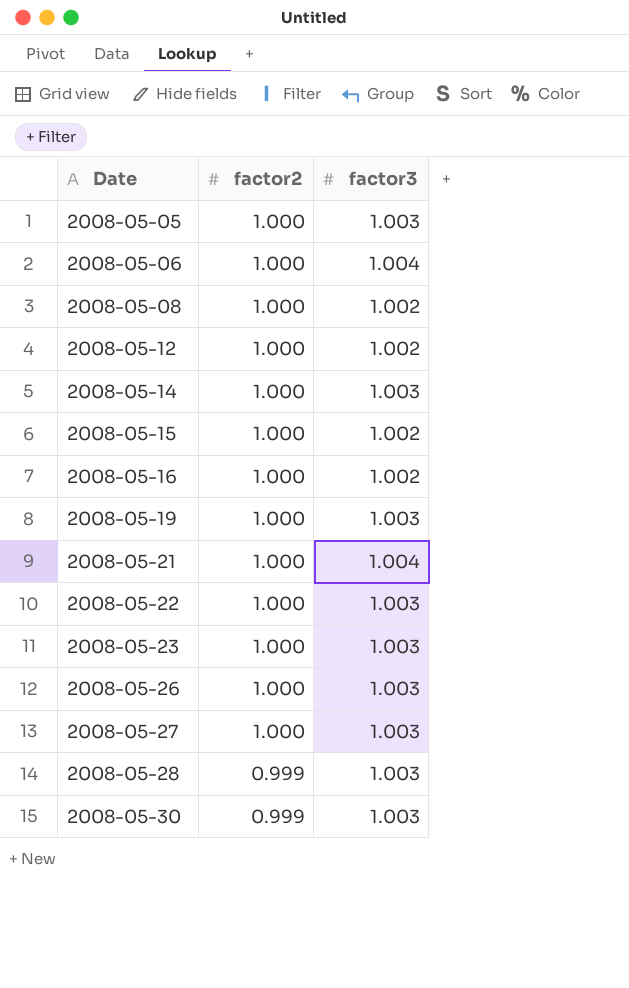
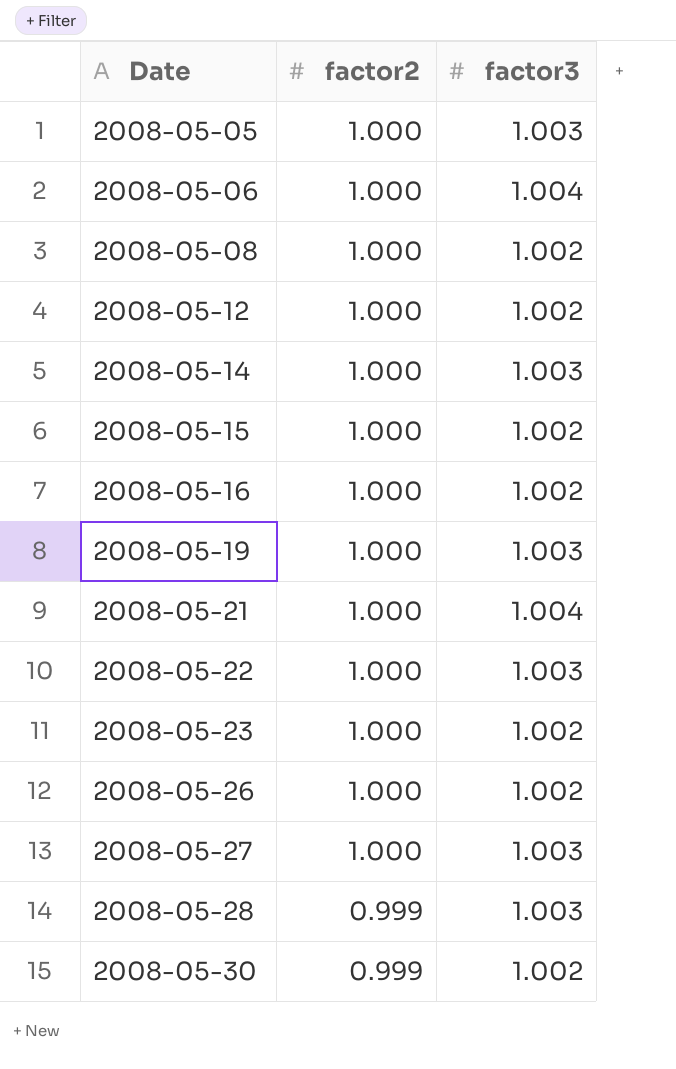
2008-05-23 | factor3: 1.003 -> 1.002
2008-05-26 | factor3: 1.003 -> 1.002
2008-05-30 | factor3: 1.003 -> 1.002

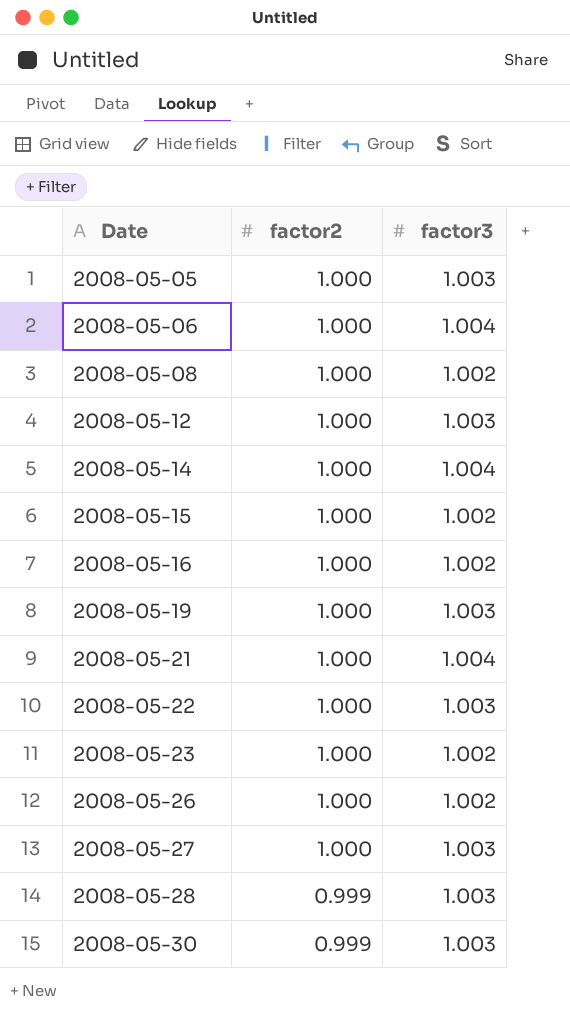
2008-05-12 | factor3: 1.002 -> 1.003
2008-05-14 | factor3: 1.003 -> 1.004
2008-05-30 | factor3: 1.002 -> 1.003

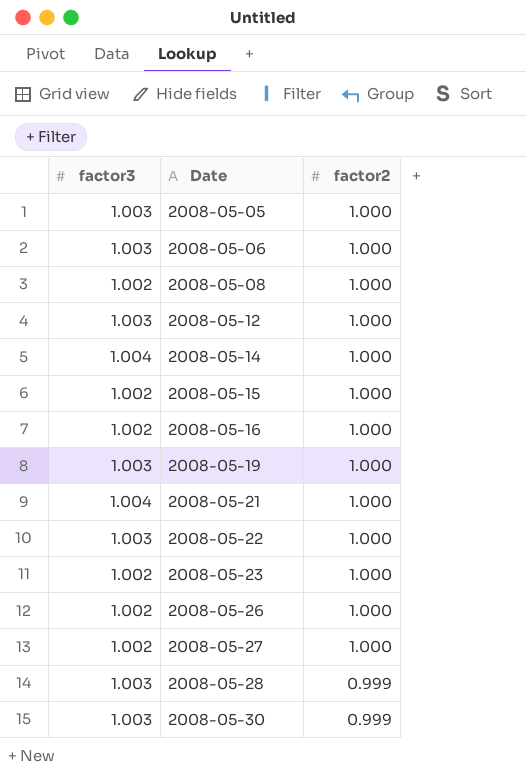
column factor3 | position: 3 -> 1
2008-05-06 | factor3: 1.004 -> 1.003
2008-05-27 | factor3: 1.003 -> 1.002

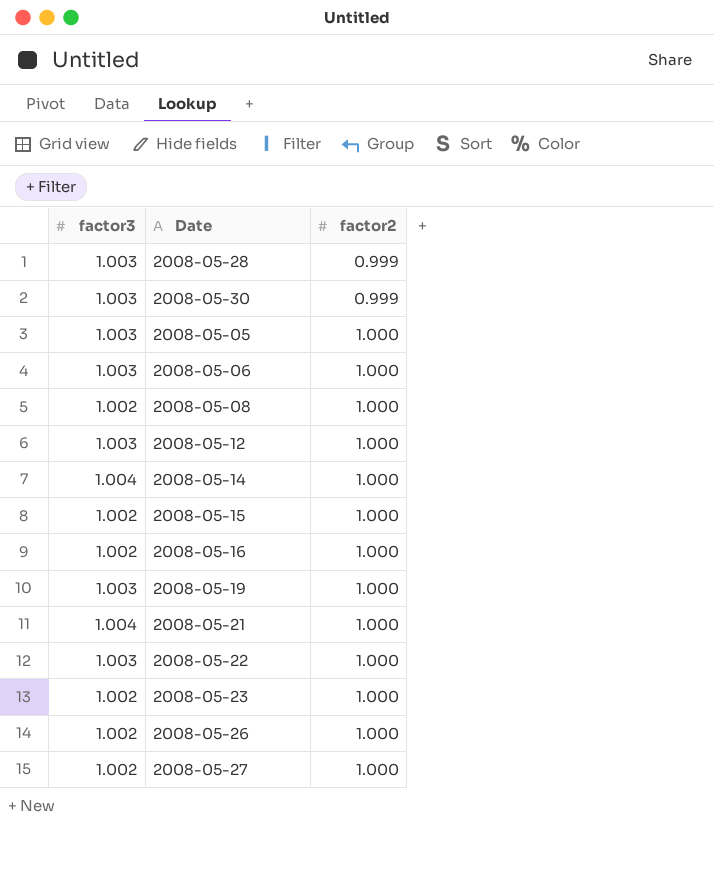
row order: Date ascending -> factor2 ascending

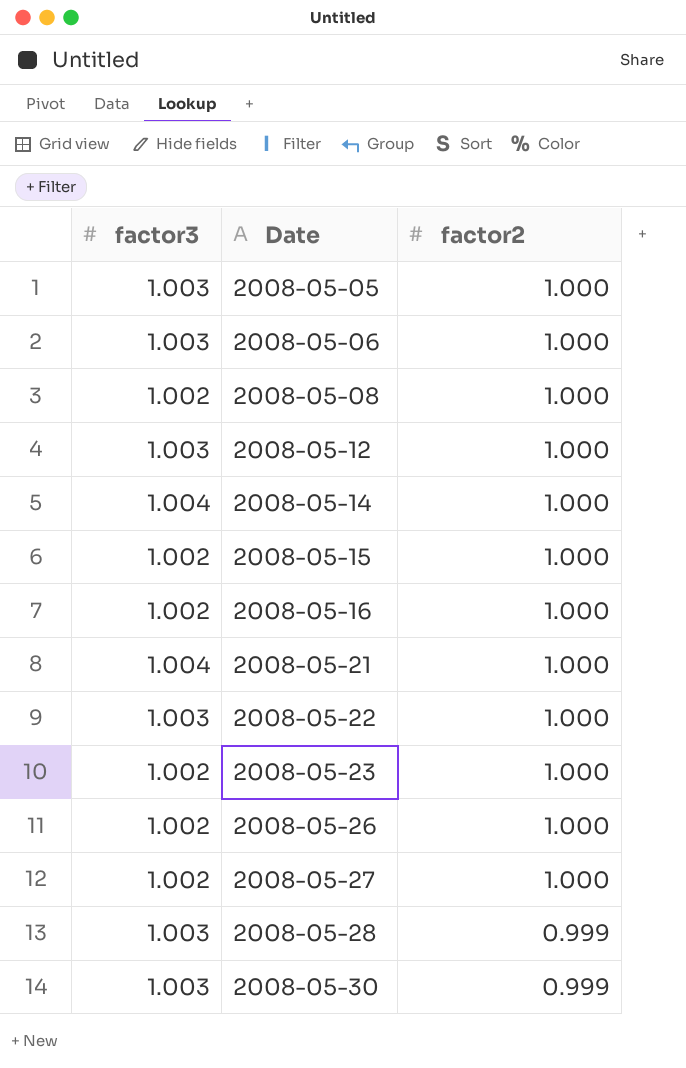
row order: factor2 ascending -> Date ascending
row 2008-05-19: 1.003 | 1.000 -> none

